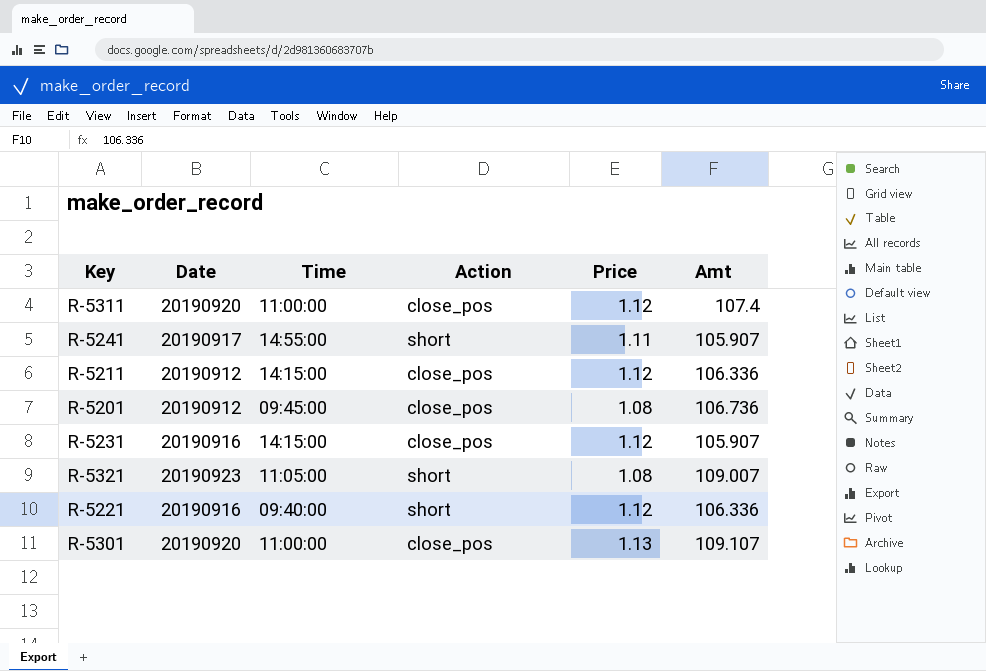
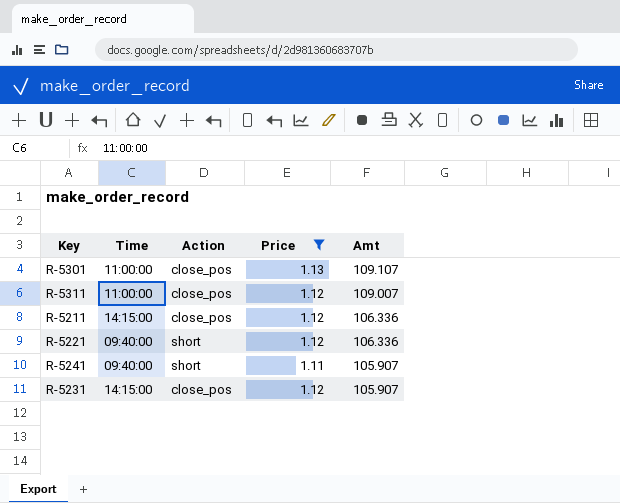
filter: none -> Price != 1.08
row order: none -> Amt descending
column Date | position: 2 -> none
R-5311 | Amt: 107.4 -> 109.007
R-5241 | Time: 14:55:00 -> 09:40:00

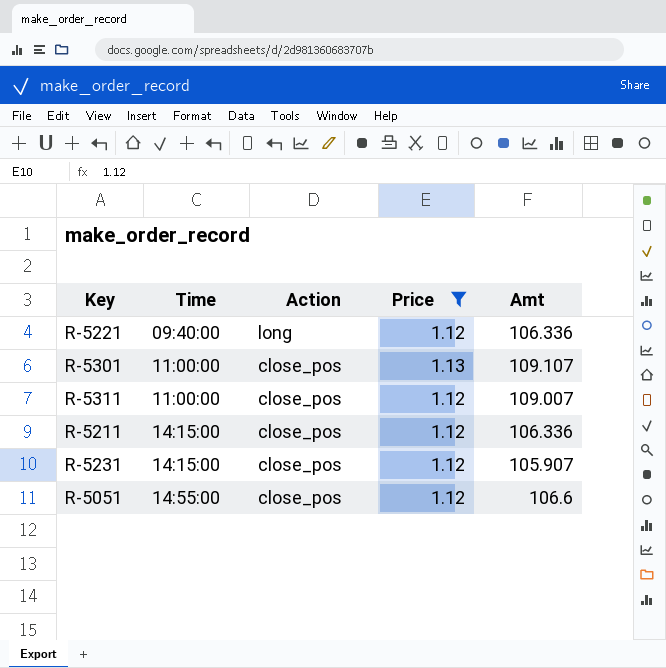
row order: Amt descending -> Time ascending
row R-5241: 09:40:00 | short | 1.11 | 105.907 -> none
R-5221 | Action: short -> long
row R-5051: none -> 14:55:00 | close_pos | 1.12 | 106.6

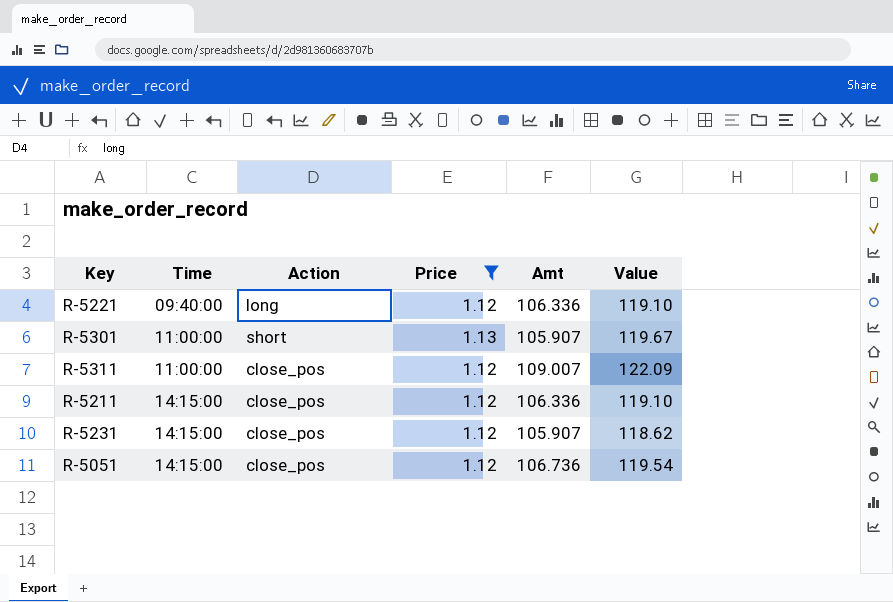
column Value | formula: none -> [Price] * [Amt]
R-5301 | Action: close_pos -> short
R-5301 | Amt: 109.107 -> 105.907
R-5051 | Time: 14:55:00 -> 14:15:00
R-5051 | Amt: 106.6 -> 106.736

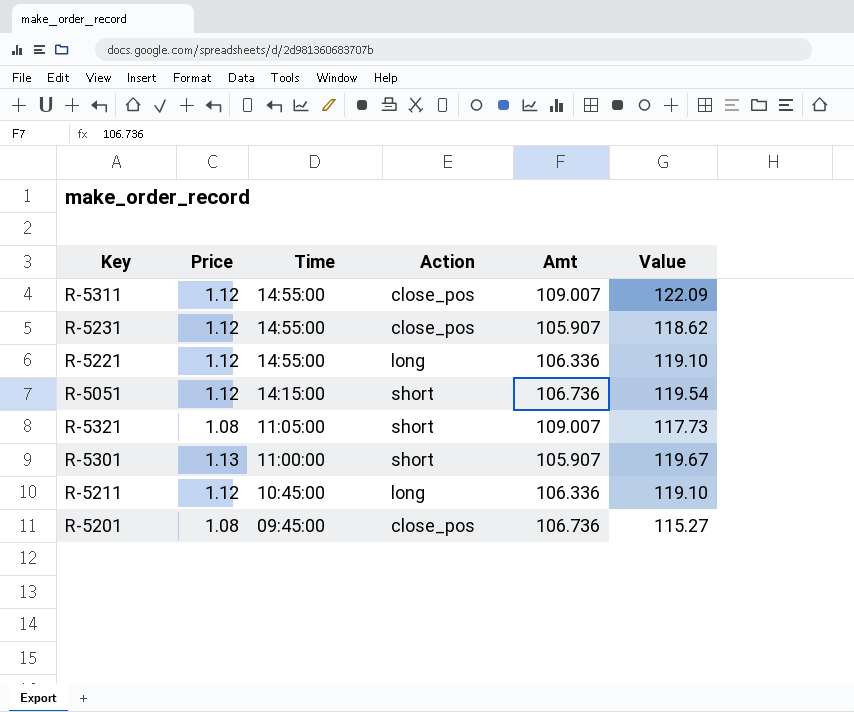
filter: Price != 1.08 -> none
row order: Time ascending -> Time descending
column Price | position: 4 -> 2
R-5311 | Time: 11:00:00 -> 14:55:00
R-5231 | Time: 14:15:00 -> 14:55:00
R-5221 | Time: 09:40:00 -> 14:55:00
R-5051 | Action: close_pos -> short
R-5211 | Time: 14:15:00 -> 10:45:00
R-5211 | Action: close_pos -> long

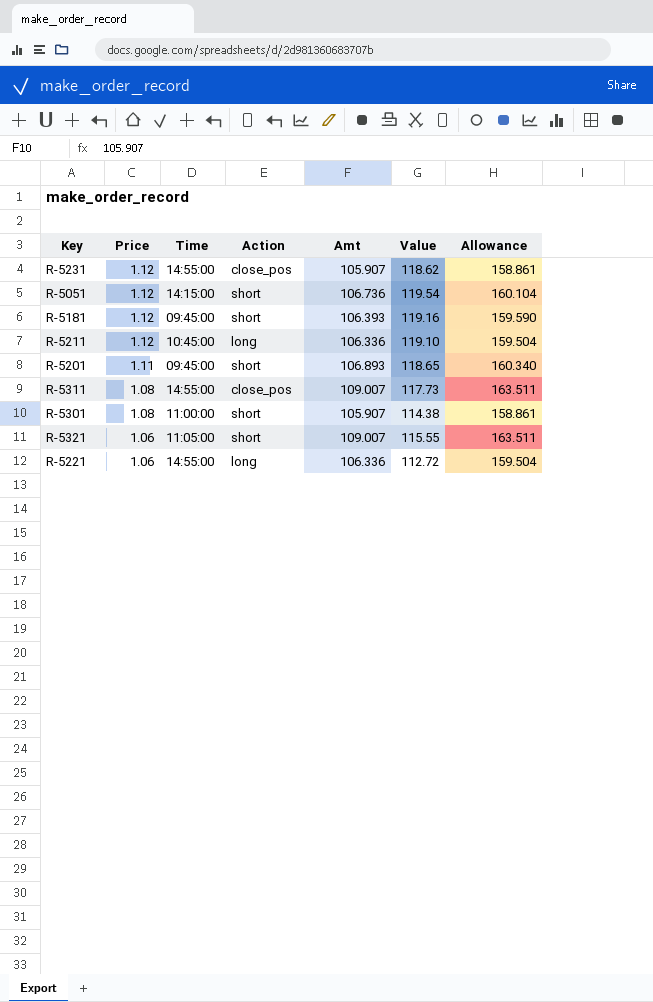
row order: Time descending -> Price descending
column Allowance | formula: none -> [Amt] * 1.5
row R-5181: none -> 1.12 | 09:45:00 | short | 106.393 | 119.16 | 159.590
R-5201 | Price: 1.08 -> 1.11
R-5201 | Action: close_pos -> short
R-5201 | Amt: 106.736 -> 106.893
R-5201 | Value: 115.27 -> 118.65
R-5311 | Price: 1.12 -> 1.08
R-5311 | Value: 122.09 -> 117.73
R-5301 | Price: 1.13 -> 1.08
R-5301 | Value: 119.67 -> 114.38
R-5321 | Price: 1.08 -> 1.06
R-5321 | Value: 117.73 -> 115.55
R-5221 | Price: 1.12 -> 1.06
R-5221 | Value: 119.10 -> 112.72

